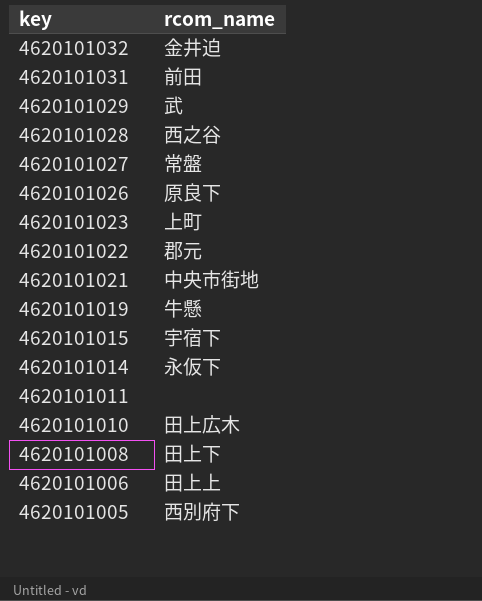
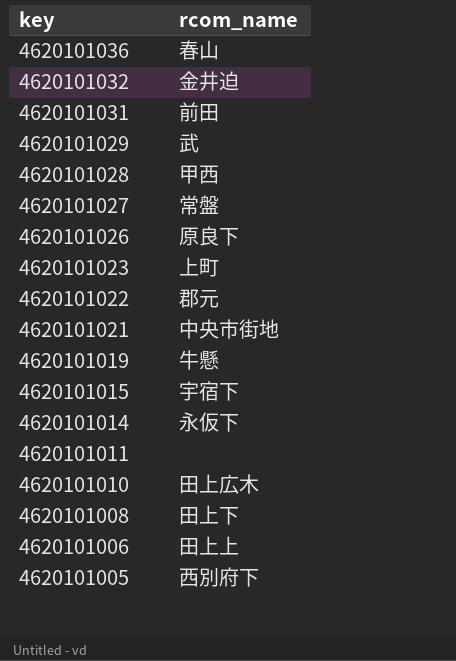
row 4620101036: none -> 春山
4620101028 | rcom_name: 西之谷 -> 甲西

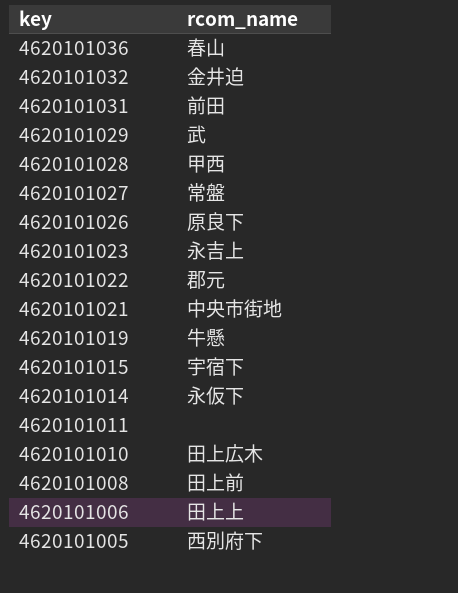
4620101023 | rcom_name: 上町 -> 永吉上
4620101008 | rcom_name: 田上下 -> 田上前

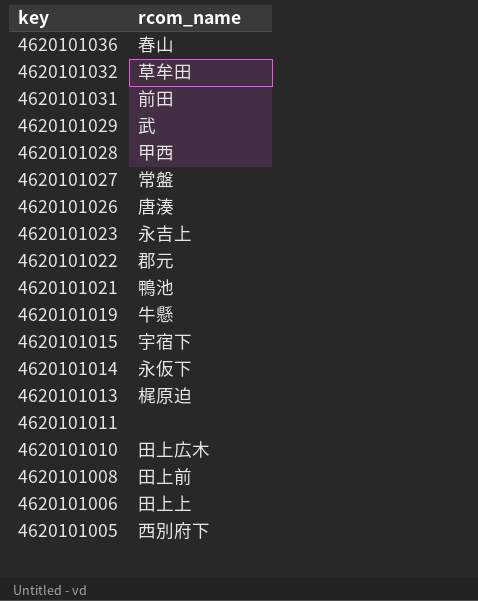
4620101032 | rcom_name: 金井迫 -> 草牟田
4620101026 | rcom_name: 原良下 -> 唐湊
4620101021 | rcom_name: 中央市街地 -> 鴨池
row 4620101013: none -> 梶原迫

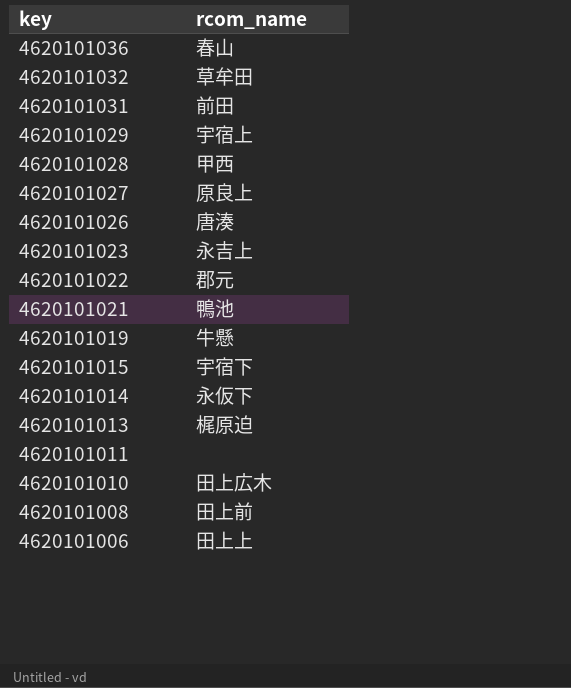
row 4620101005: 西別府下 -> none
4620101029 | rcom_name: 武 -> 宇宿上
4620101027 | rcom_name: 常盤 -> 原良上

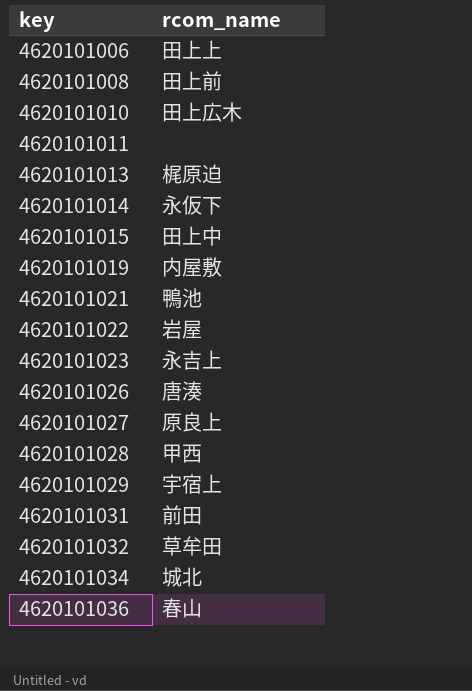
row order: key descending -> key ascending
4620101015 | rcom_name: 宇宿下 -> 田上中
4620101019 | rcom_name: 牛懸 -> 内屋敷
4620101022 | rcom_name: 郡元 -> 岩屋
row 4620101034: none -> 城北

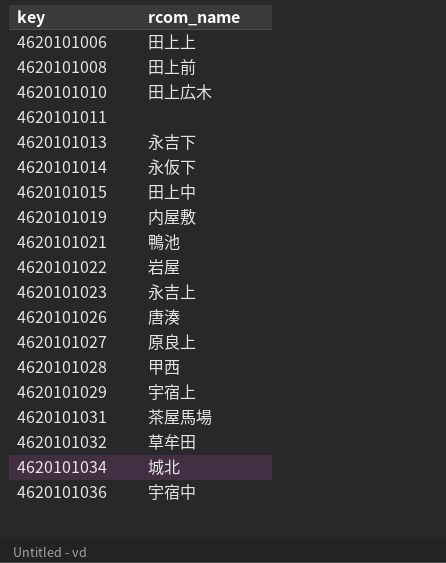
4620101013 | rcom_name: 梶原迫 -> 永吉下
4620101031 | rcom_name: 前田 -> 茶屋馬場
4620101036 | rcom_name: 春山 -> 宇宿中

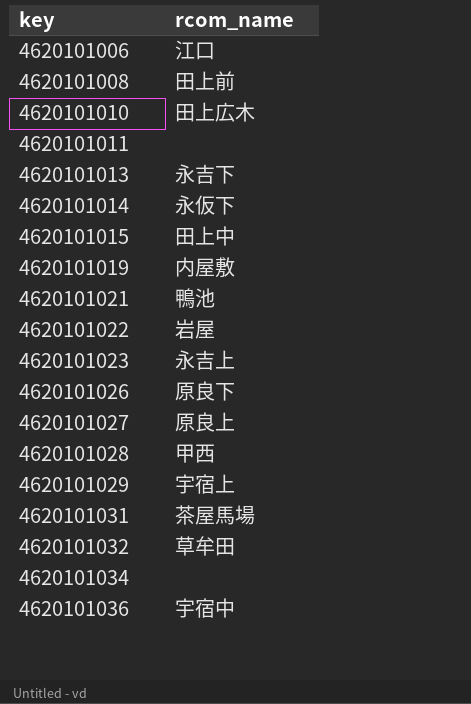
4620101006 | rcom_name: 田上上 -> 江口
4620101026 | rcom_name: 唐湊 -> 原良下
4620101034 | rcom_name: 城北 -> none

